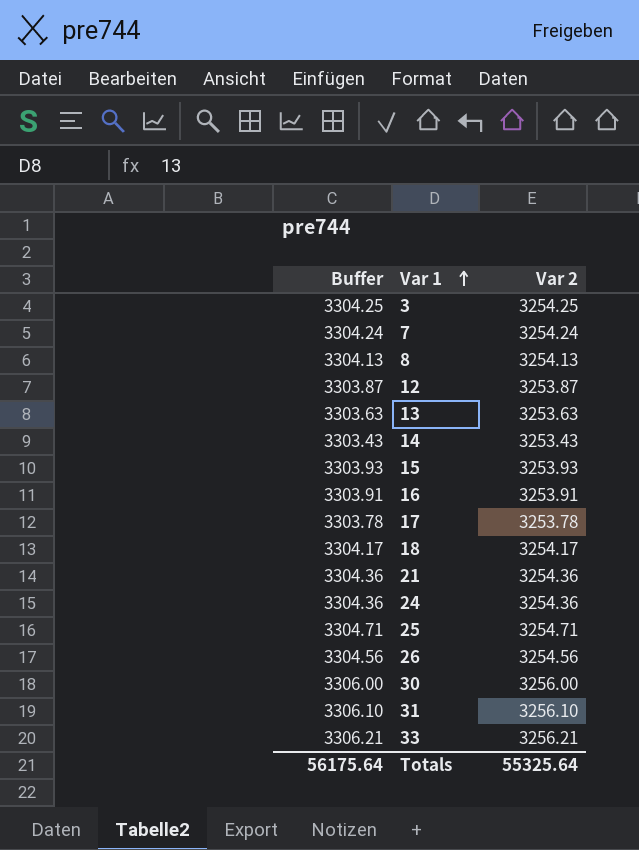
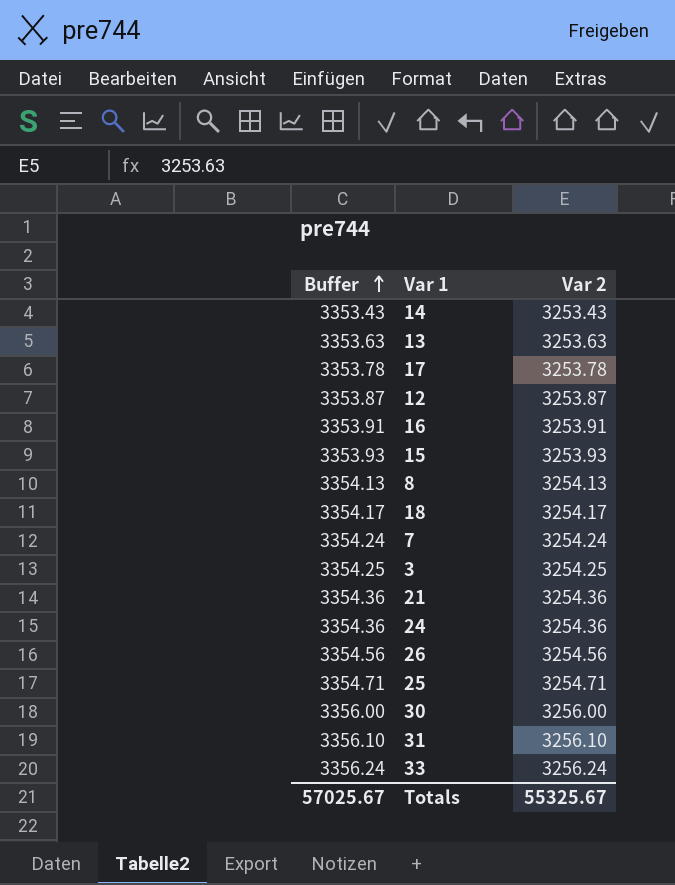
row order: Var 1 ascending -> Buffer ascending
column Buffer | formula: [Var 2] + 50 -> [Var 2] + 100
33 | Var 2: 3256.21 -> 3256.24
Totals | Buffer: 56175.64 -> 57025.67
Totals | Var 2: 55325.64 -> 55325.67

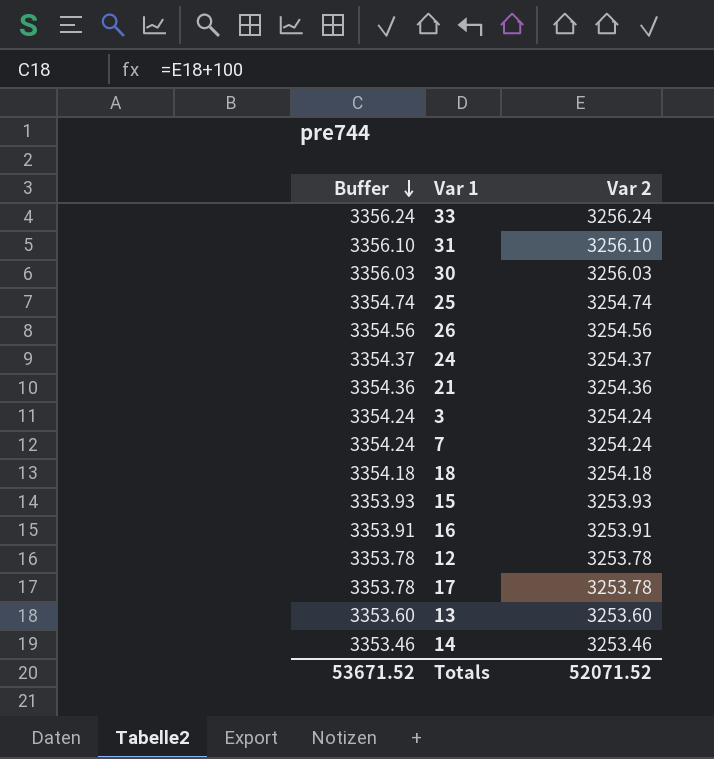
row order: Buffer ascending -> Buffer descending
row 8: 3354.13 | 3254.13 -> none
30 | Buffer: 3356.00 -> 3356.03
30 | Var 2: 3256.00 -> 3256.03
25 | Buffer: 3354.71 -> 3354.74
25 | Var 2: 3254.71 -> 3254.74
24 | Buffer: 3354.36 -> 3354.37
24 | Var 2: 3254.36 -> 3254.37
3 | Buffer: 3354.25 -> 3354.24
3 | Var 2: 3254.25 -> 3254.24
18 | Buffer: 3354.17 -> 3354.18
18 | Var 2: 3254.17 -> 3254.18
12 | Buffer: 3353.87 -> 3353.78
12 | Var 2: 3253.87 -> 3253.78
13 | Buffer: 3353.63 -> 3353.60
13 | Var 2: 3253.63 -> 3253.60
14 | Buffer: 3353.43 -> 3353.46
14 | Var 2: 3253.43 -> 3253.46
Totals | Buffer: 57025.67 -> 53671.52
Totals | Var 2: 55325.67 -> 52071.52

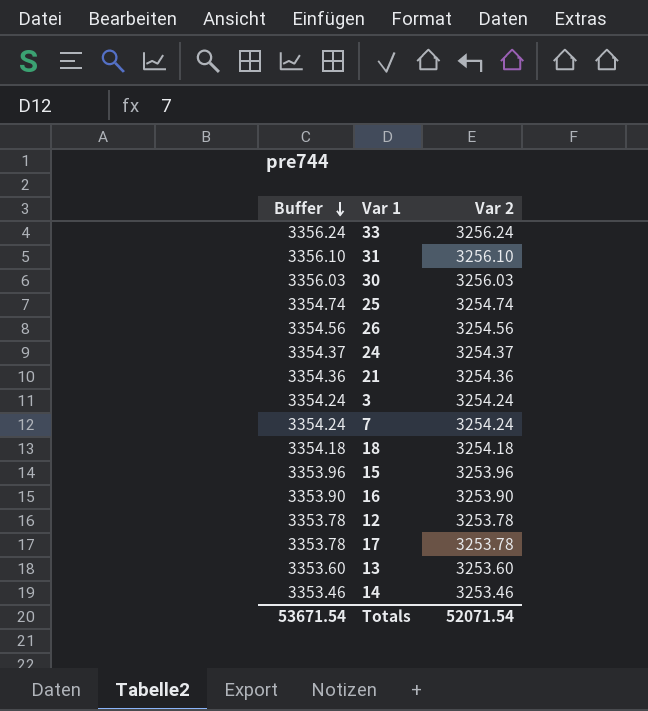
15 | Buffer: 3353.93 -> 3353.96
15 | Var 2: 3253.93 -> 3253.96
16 | Buffer: 3353.91 -> 3353.90
16 | Var 2: 3253.91 -> 3253.90
Totals | Buffer: 53671.52 -> 53671.54
Totals | Var 2: 52071.52 -> 52071.54

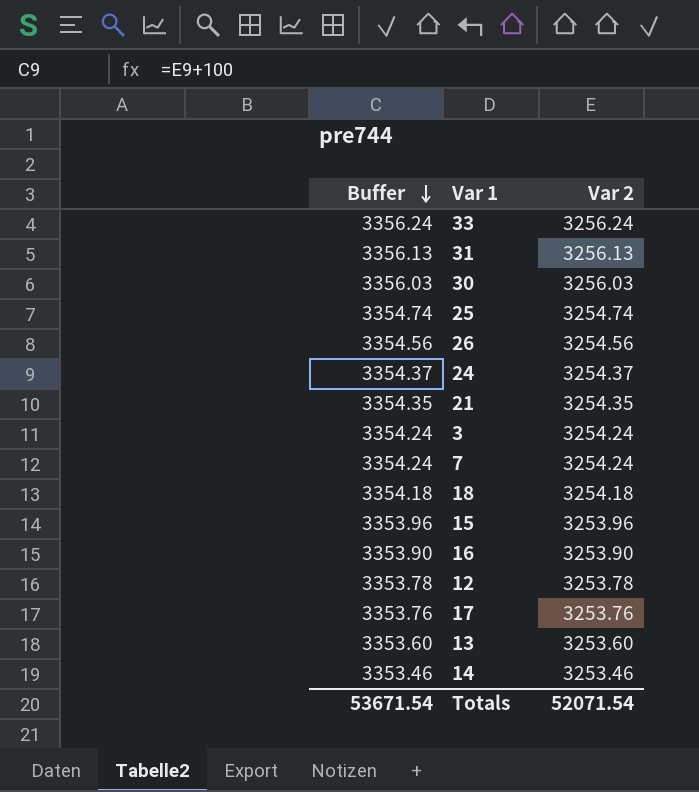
31 | Buffer: 3356.10 -> 3356.13
31 | Var 2: 3256.10 -> 3256.13
21 | Buffer: 3354.36 -> 3354.35
21 | Var 2: 3254.36 -> 3254.35
17 | Buffer: 3353.78 -> 3353.76
17 | Var 2: 3253.78 -> 3253.76

